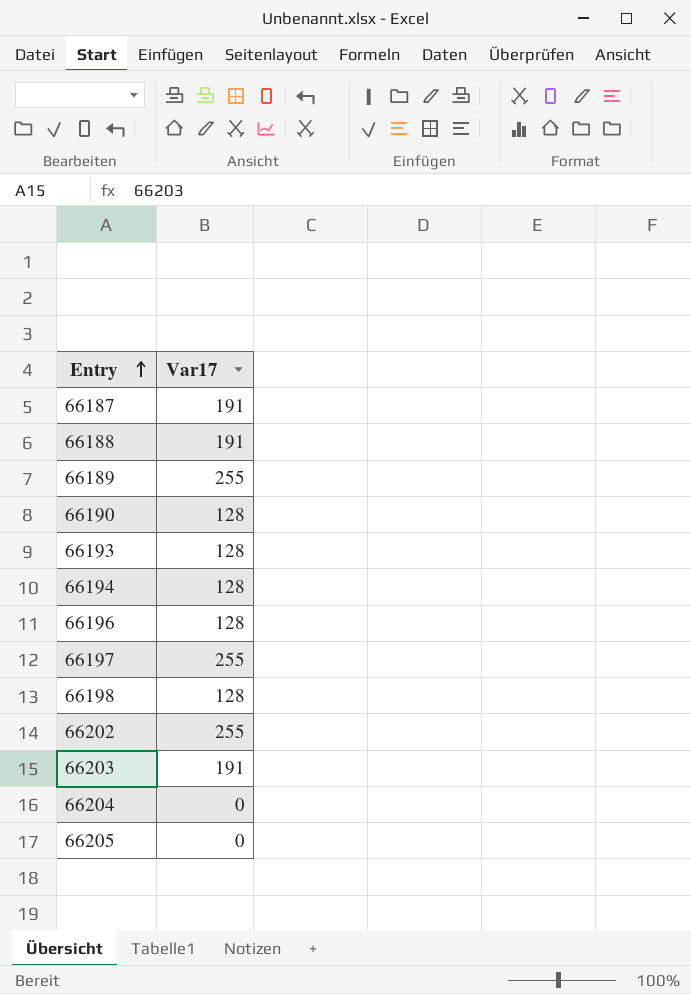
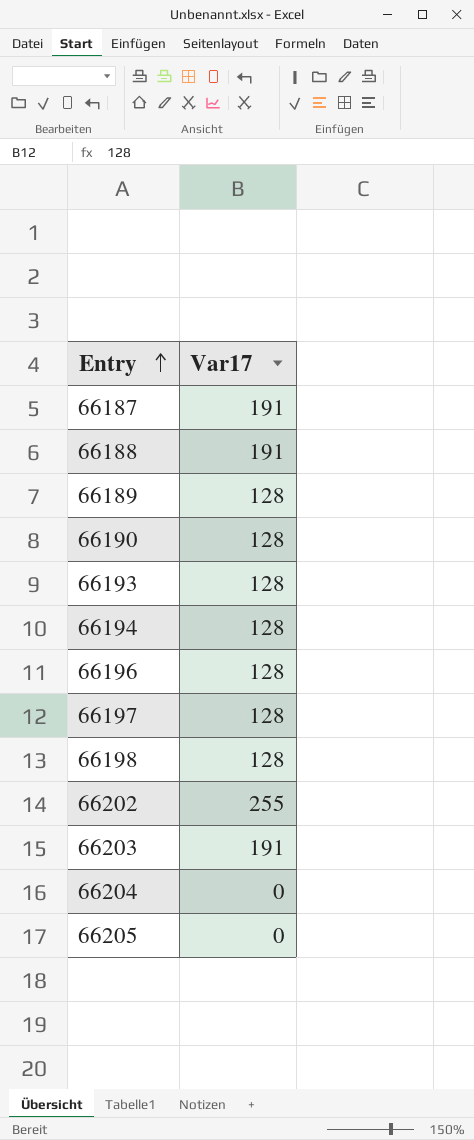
66189 | Var17: 255 -> 128
66197 | Var17: 255 -> 128

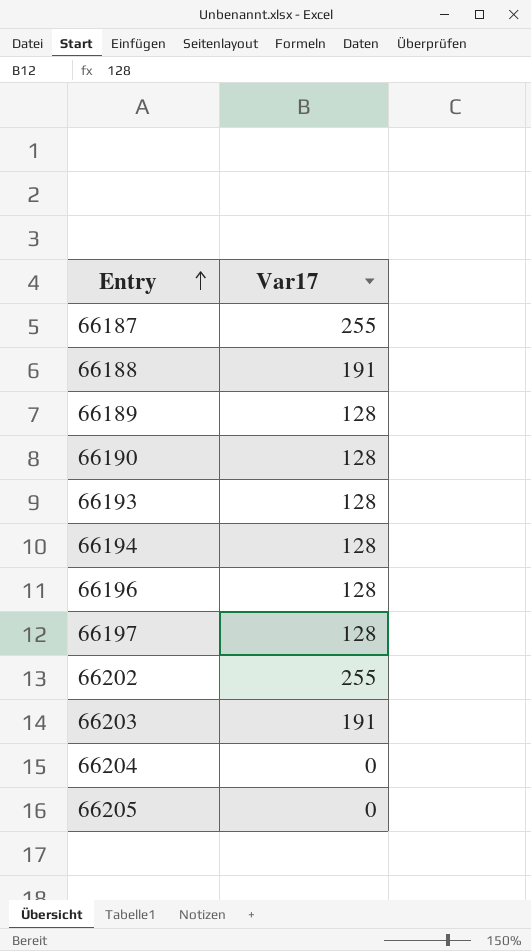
row 66198: 128 -> none
66187 | Var17: 191 -> 255

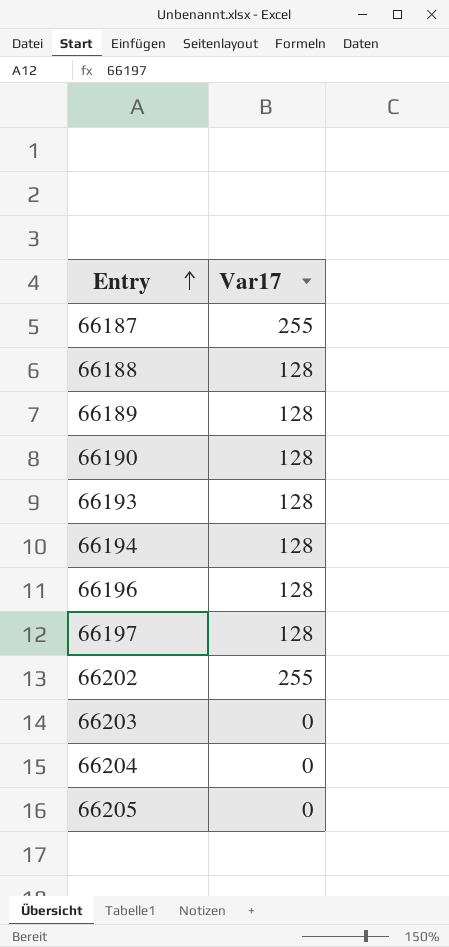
66188 | Var17: 191 -> 128
66203 | Var17: 191 -> 0

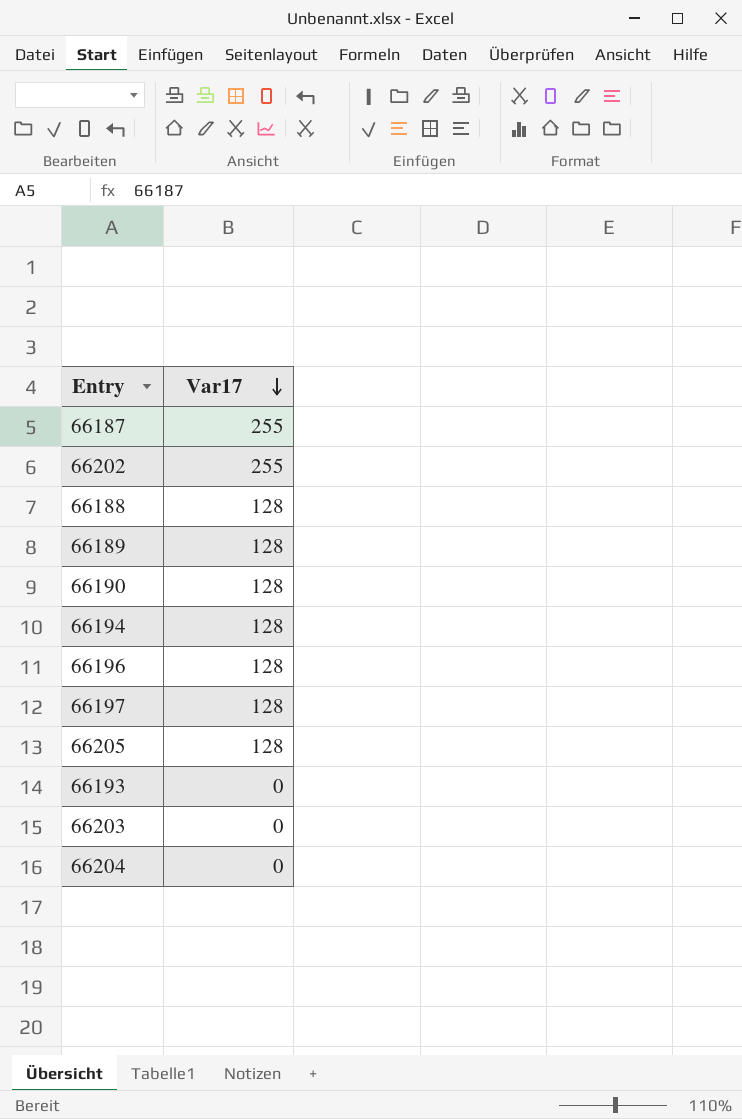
row order: Entry ascending -> Var17 descending
66205 | Var17: 0 -> 128
66193 | Var17: 128 -> 0

